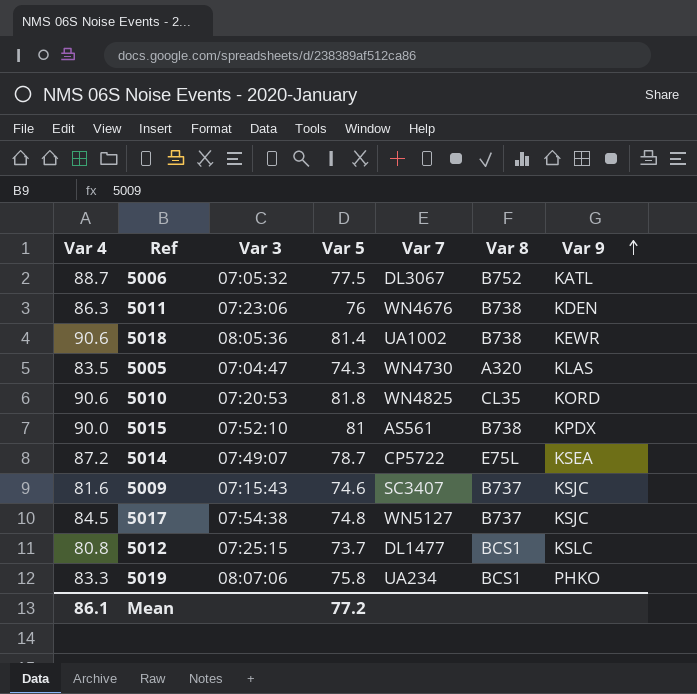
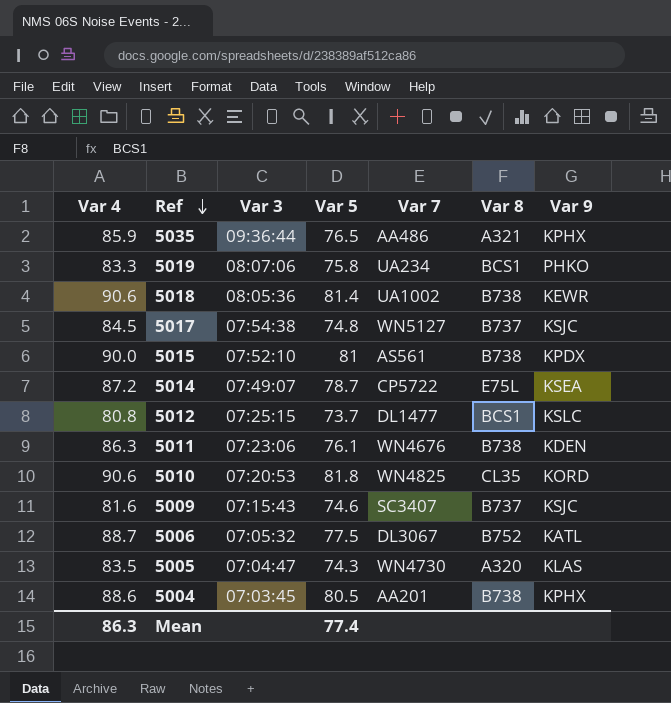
row order: Var 9 ascending -> Ref descending
row 5035: none -> 85.9 | 09:36:44 | 76.5 | AA486 | A321 | KPHX
5011 | Var 5: 76 -> 76.1
row 5004: none -> 88.6 | 07:03:45 | 80.5 | AA201 | B738 | KPHX
Mean | Var 4: 86.1 -> 86.3
Mean | Var 5: 77.2 -> 77.4

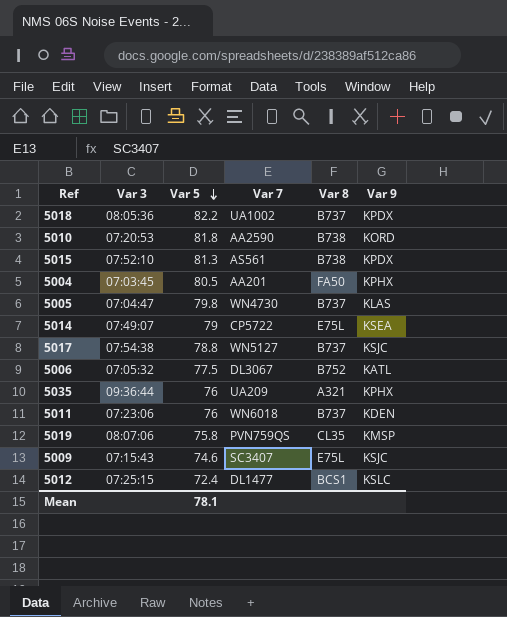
row order: Ref descending -> Var 5 descending
column Var 4 | position: 1 -> none
5018 | Var 5: 81.4 -> 82.2
5018 | Var 8: B738 -> B737
5018 | Var 9: KEWR -> KPDX
5010 | Var 7: WN4825 -> AA2590
5010 | Var 8: CL35 -> B738
5015 | Var 5: 81 -> 81.3
5004 | Var 8: B738 -> FA50
5005 | Var 5: 74.3 -> 79.8
5005 | Var 8: A320 -> B737
5014 | Var 5: 78.7 -> 79
5017 | Var 5: 74.8 -> 78.8
5035 | Var 5: 76.5 -> 76
5035 | Var 7: AA486 -> UA209
5011 | Var 5: 76.1 -> 76
5011 | Var 7: WN4676 -> WN6018
5011 | Var 8: B738 -> B737
5019 | Var 7: UA234 -> PVN759QS
5019 | Var 8: BCS1 -> CL35
5019 | Var 9: PHKO -> KMSP
5009 | Var 8: B737 -> E75L
5012 | Var 5: 73.7 -> 72.4
Mean | Var 5: 77.4 -> 78.1

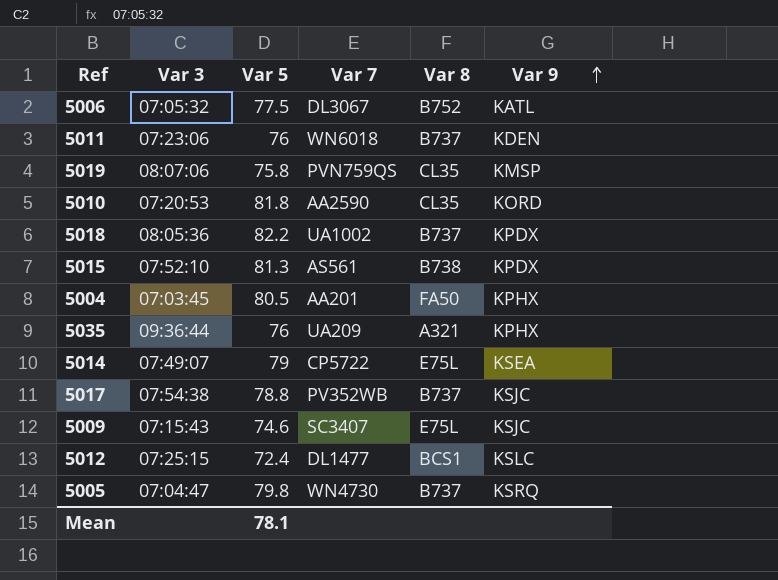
row order: Var 5 descending -> Var 9 ascending
5010 | Var 8: B738 -> CL35
5017 | Var 7: WN5127 -> PV352WB
5005 | Var 9: KLAS -> KSRQ

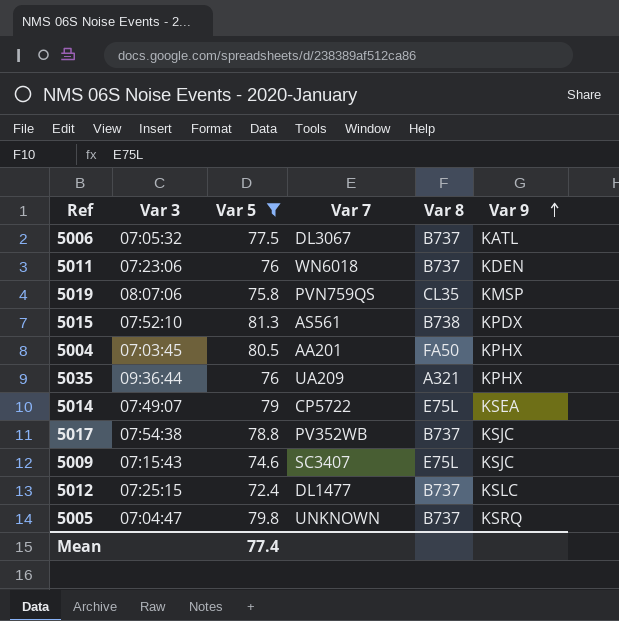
filter: none -> Var 5 <= 81.3
5006 | Var 8: B752 -> B737
5012 | Var 8: BCS1 -> B737
5005 | Var 7: WN4730 -> UNKNOWN
Mean | Var 5: 78.1 -> 77.4

